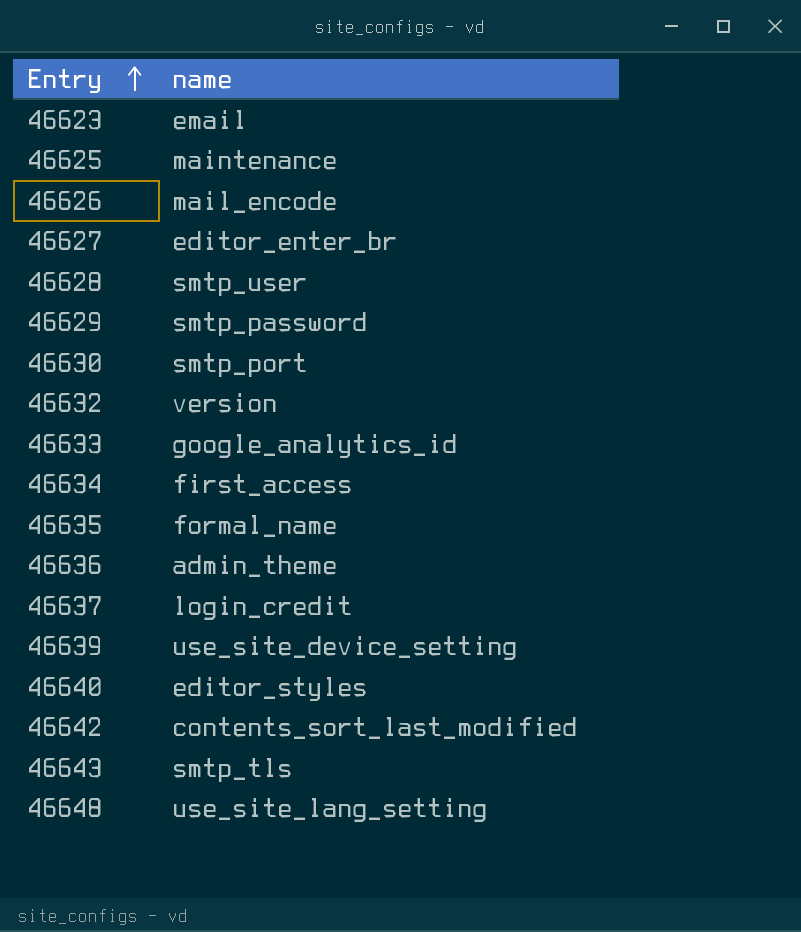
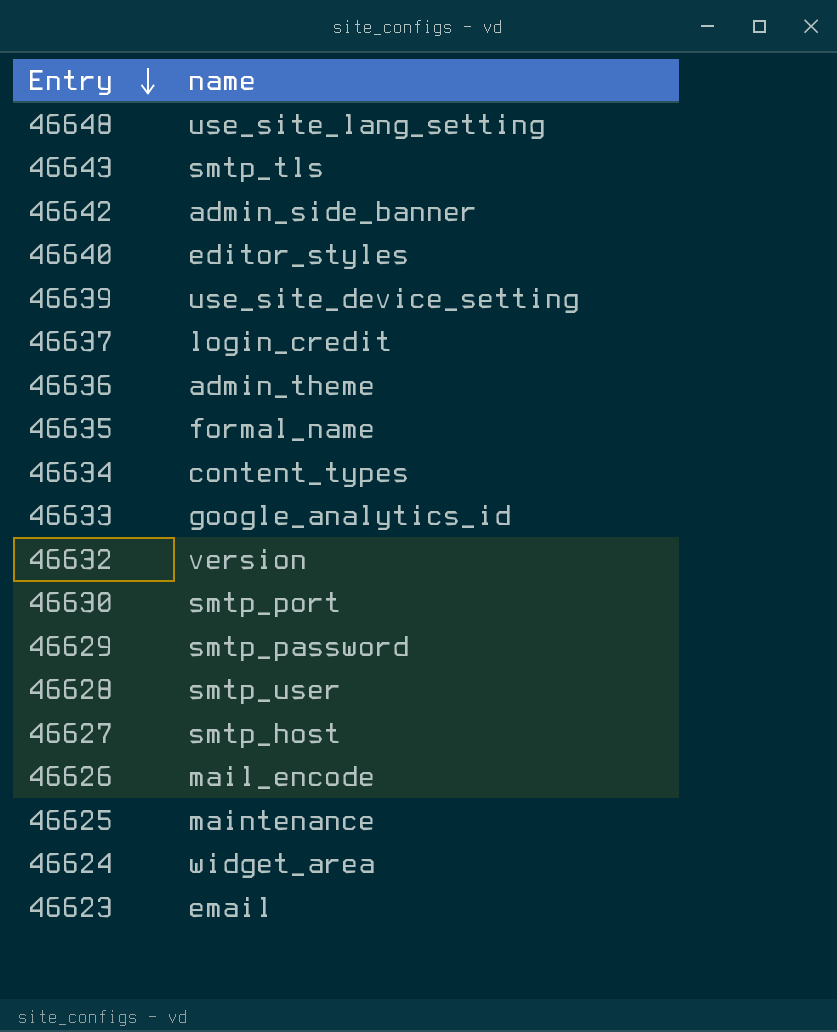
row order: Entry ascending -> Entry descending
46642 | name: contents_sort_last_modified -> admin_side_banner
46634 | name: first_access -> content_types
46627 | name: editor_enter_br -> smtp_host
row 46624: none -> widget_area

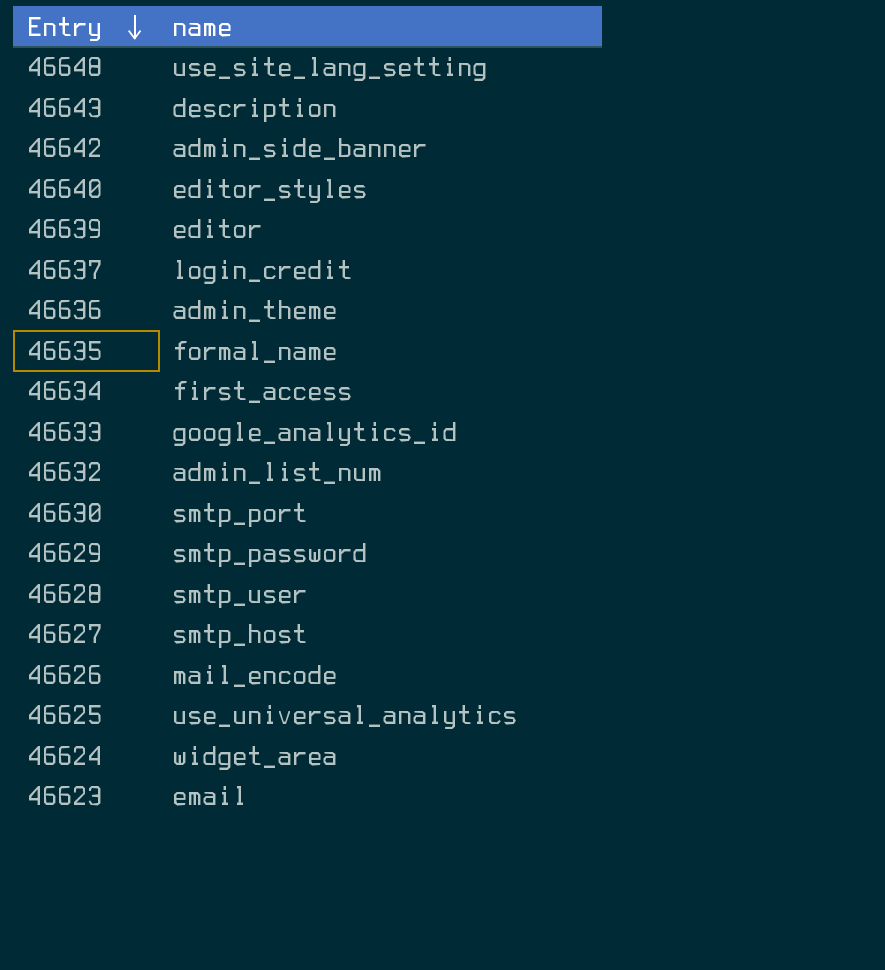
46643 | name: smtp_tls -> description
46639 | name: use_site_device_setting -> editor
46634 | name: content_types -> first_access
46632 | name: version -> admin_list_num
46625 | name: maintenance -> use_universal_analytics

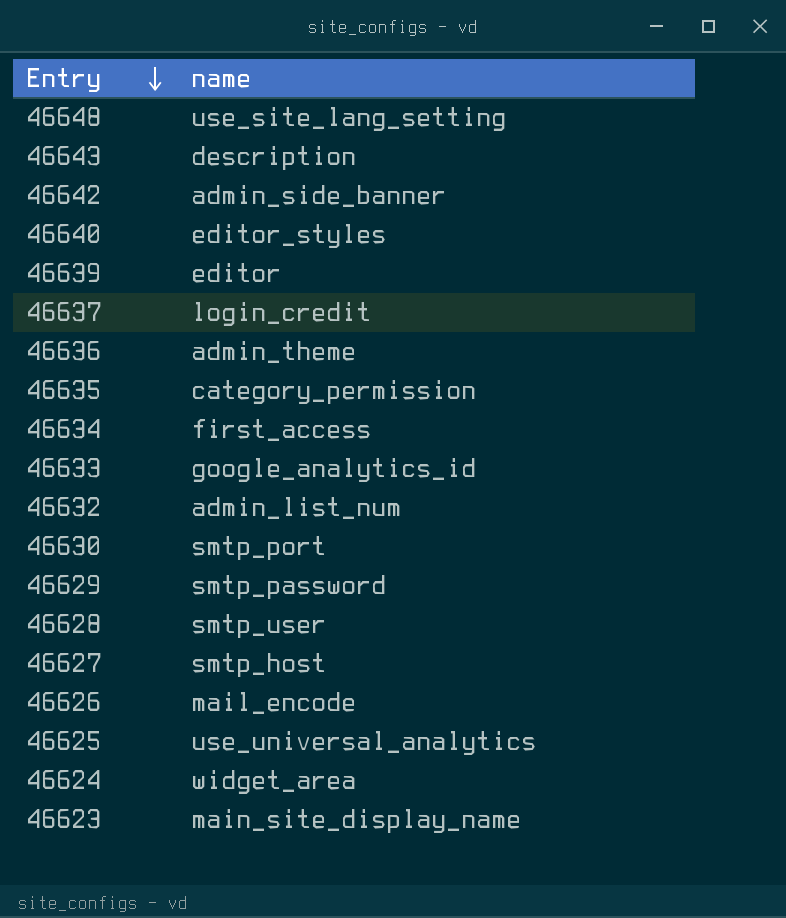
46635 | name: formal_name -> category_permission
46623 | name: email -> main_site_display_name

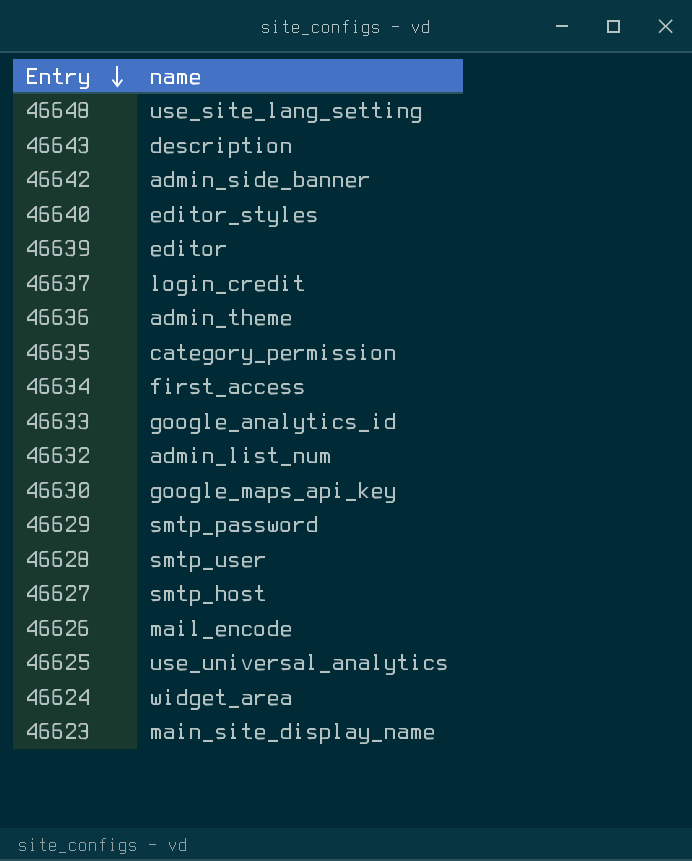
46630 | name: smtp_port -> google_maps_api_key

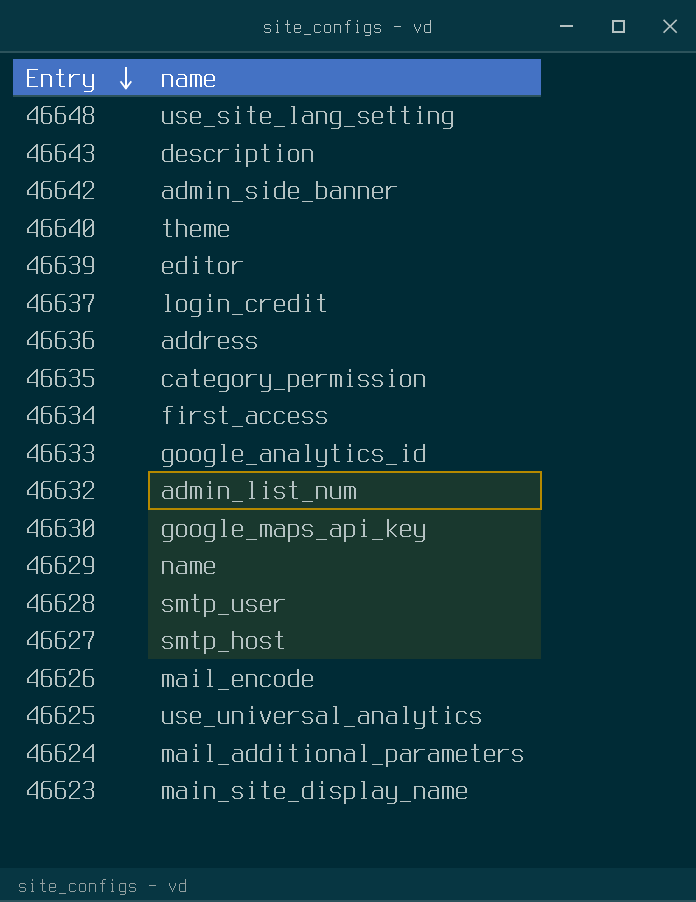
46640 | name: editor_styles -> theme
46636 | name: admin_theme -> address
46629 | name: smtp_password -> name
46624 | name: widget_area -> mail_additional_parameters

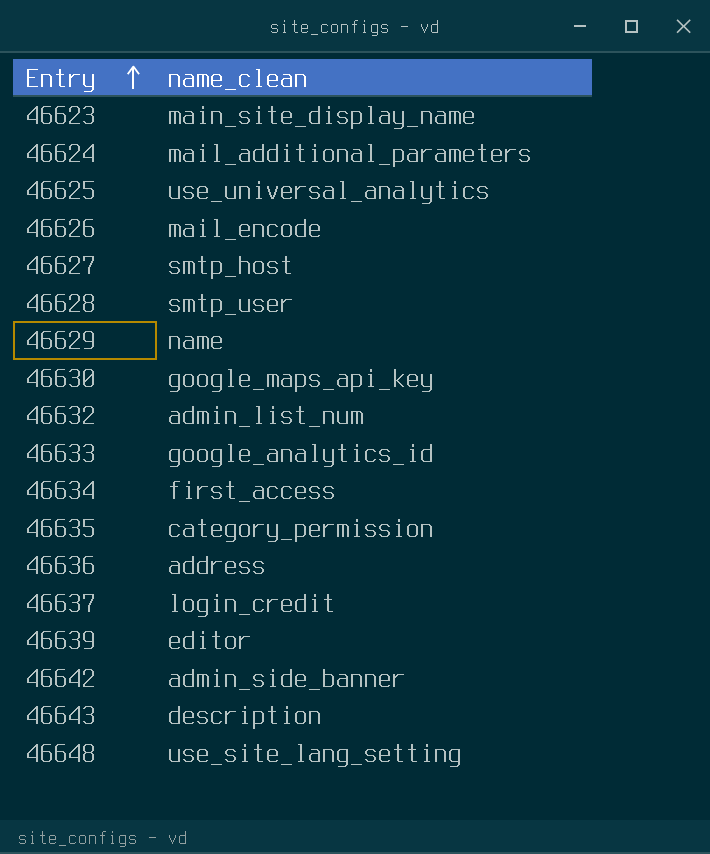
row order: Entry descending -> Entry ascending
column name: name -> name_clean
row 46640: theme -> none

